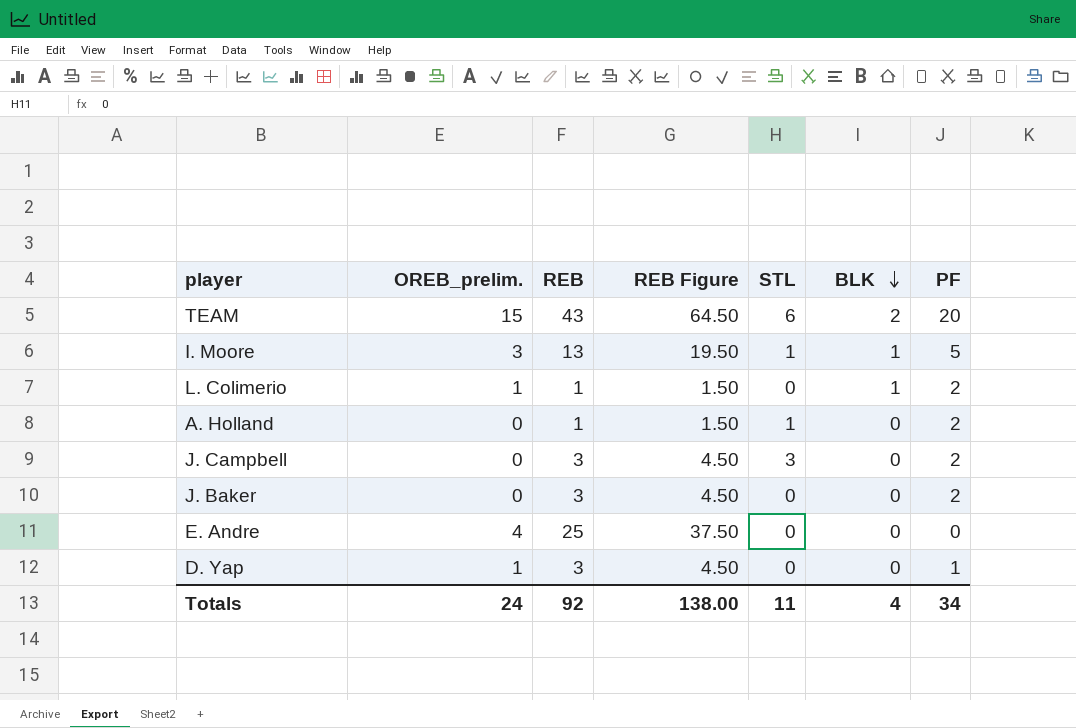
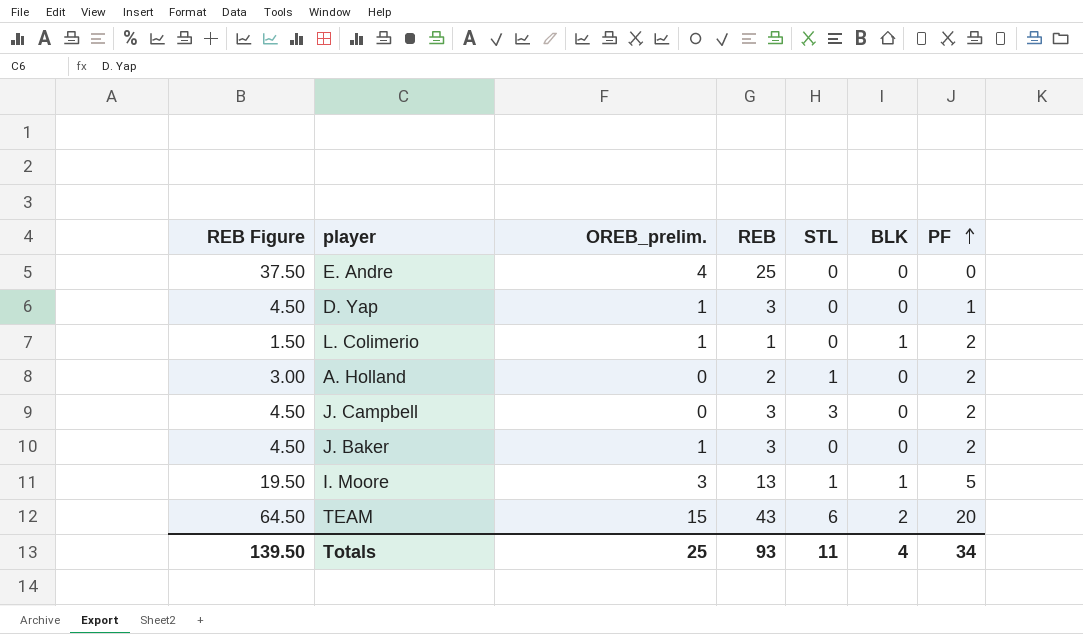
row order: BLK descending -> PF ascending
column REB Figure | position: 4 -> 1
A. Holland | REB Figure: 1.50 -> 3.00
A. Holland | REB: 1 -> 2
J. Baker | OREB_prelim.: 0 -> 1
Totals | REB Figure: 138.00 -> 139.50
Totals | OREB_prelim.: 24 -> 25
Totals | REB: 92 -> 93

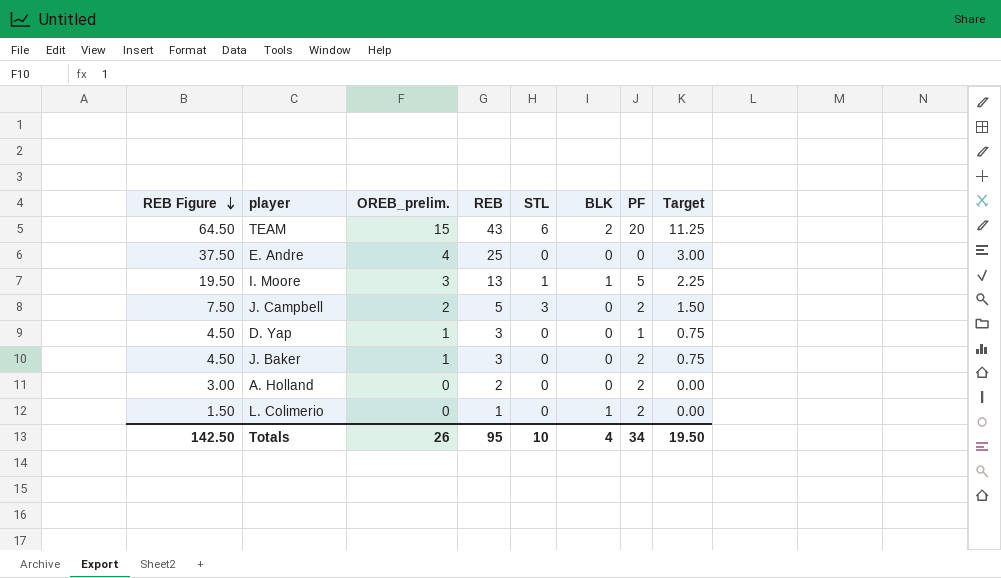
row order: PF ascending -> REB Figure descending
column Target | formula: none -> [OREB_prelim.] * 0.75
J. Campbell | REB Figure: 4.50 -> 7.50
J. Campbell | OREB_prelim.: 0 -> 2
J. Campbell | REB: 3 -> 5
A. Holland | STL: 1 -> 0
L. Colimerio | OREB_prelim.: 1 -> 0
Totals | REB Figure: 139.50 -> 142.50
Totals | OREB_prelim.: 25 -> 26
Totals | REB: 93 -> 95
Totals | STL: 11 -> 10

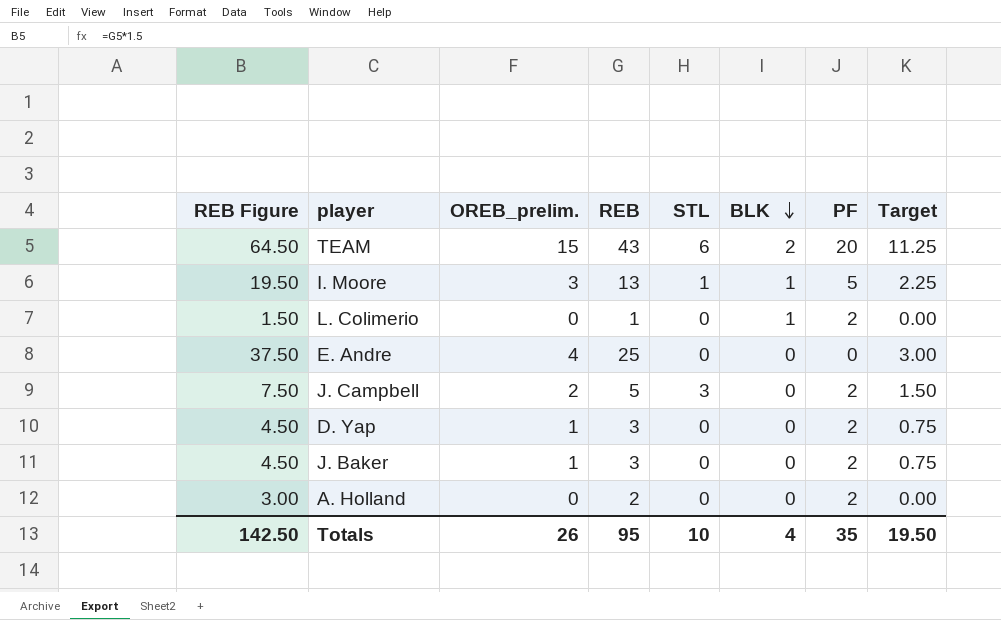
row order: REB Figure descending -> BLK descending
D. Yap | PF: 1 -> 2
Totals | PF: 34 -> 35

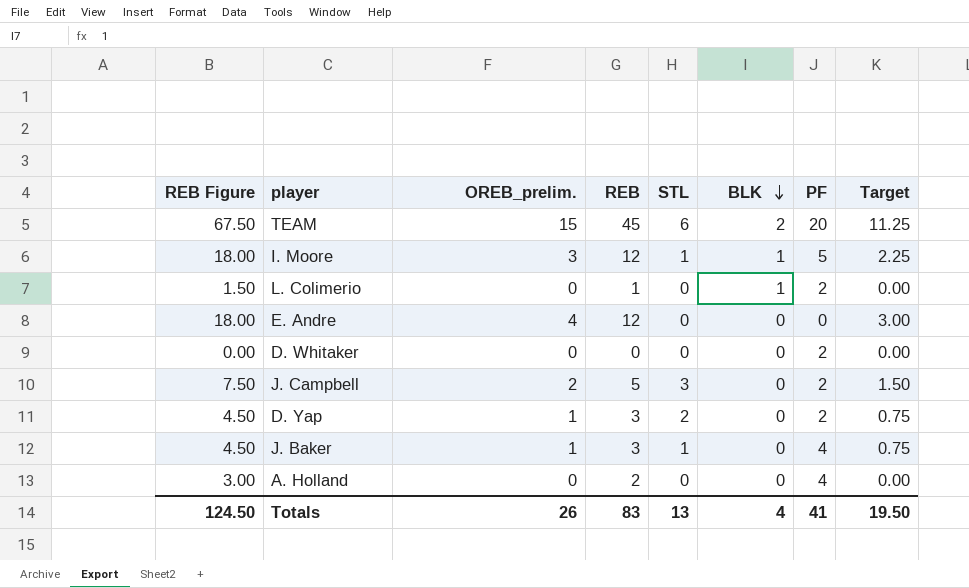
TEAM | REB Figure: 64.50 -> 67.50
TEAM | REB: 43 -> 45
I. Moore | REB Figure: 19.50 -> 18.00
I. Moore | REB: 13 -> 12
E. Andre | REB Figure: 37.50 -> 18.00
E. Andre | REB: 25 -> 12
row D. Whitaker: none -> 0.00 | 0 | 0 | 0 | 0 | 2 | 0.00
D. Yap | STL: 0 -> 2
J. Baker | STL: 0 -> 1
J. Baker | PF: 2 -> 4
A. Holland | PF: 2 -> 4
Totals | REB Figure: 142.50 -> 124.50
Totals | REB: 95 -> 83
Totals | STL: 10 -> 13
Totals | PF: 35 -> 41

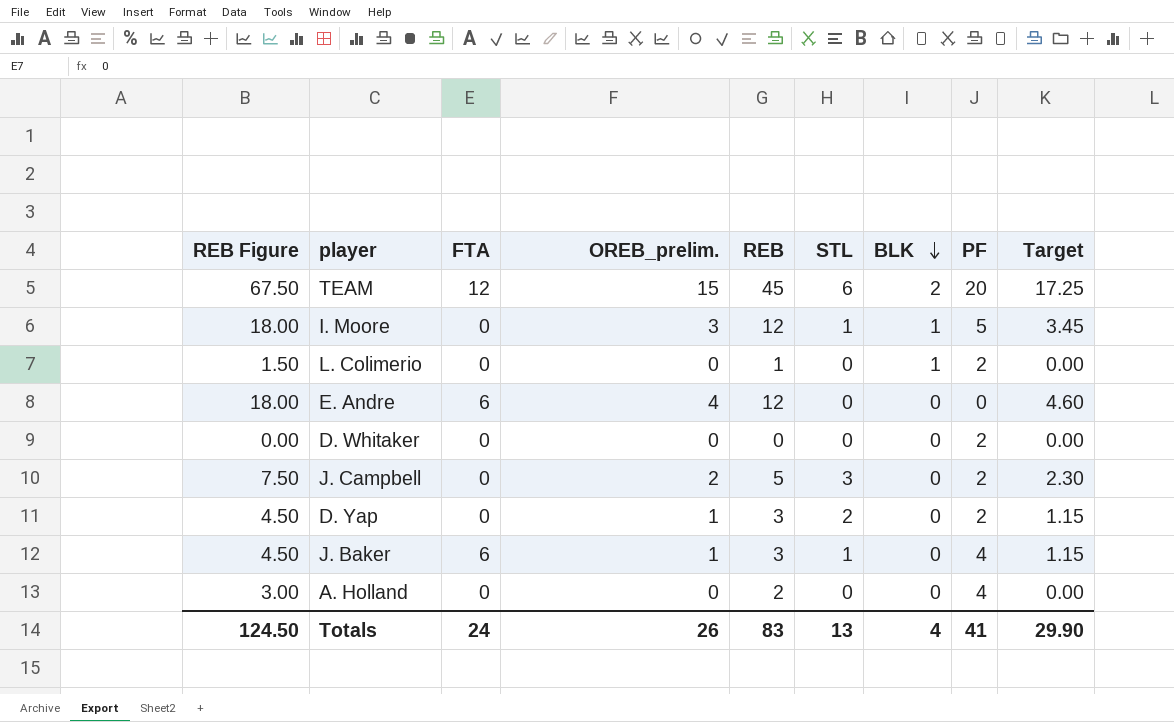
column FTA | position: none -> 3
column Target | formula: [OREB_prelim.] * 0.75 -> [OREB_prelim.] * 1.15
Totals | Target: 19.50 -> 29.90

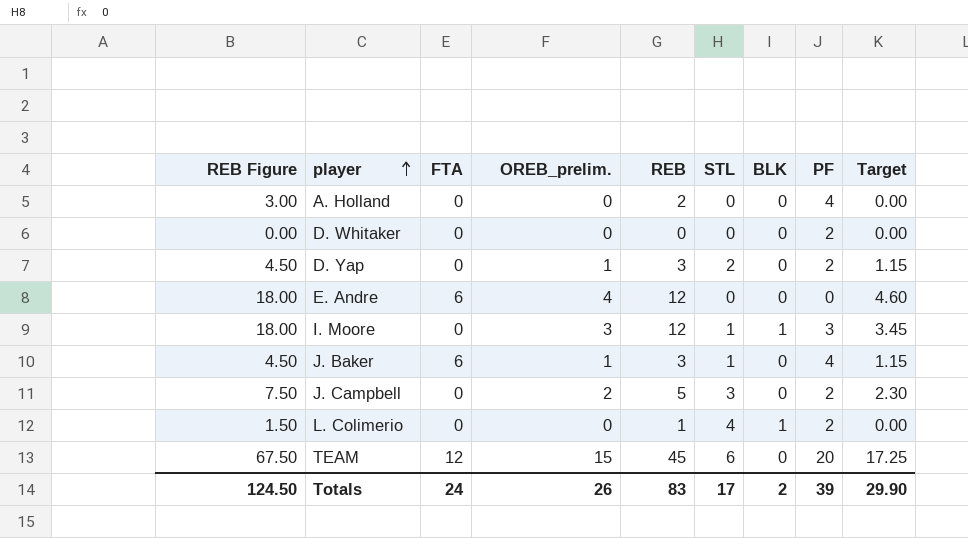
row order: BLK descending -> player ascending
I. Moore | PF: 5 -> 3
L. Colimerio | STL: 0 -> 4
TEAM | BLK: 2 -> 0
Totals | STL: 13 -> 17
Totals | BLK: 4 -> 2
Totals | PF: 41 -> 39

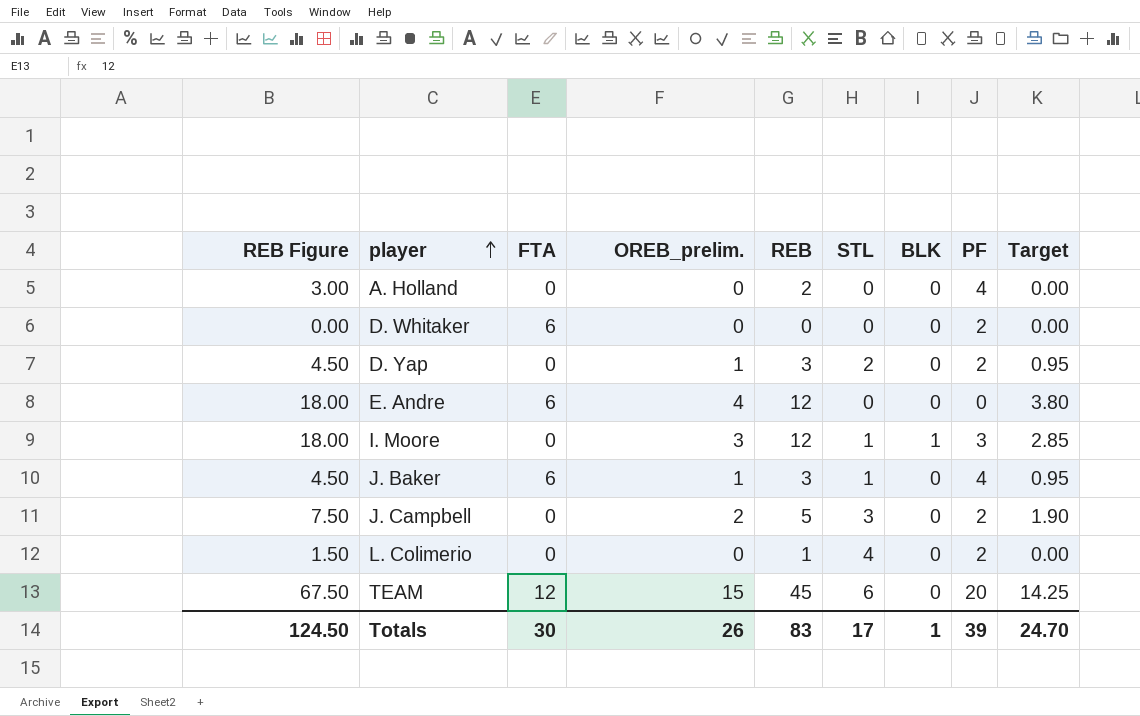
column Target | formula: [OREB_prelim.] * 1.15 -> [OREB_prelim.] * 0.95
D. Whitaker | FTA: 0 -> 6
L. Colimerio | BLK: 1 -> 0
Totals | FTA: 24 -> 30
Totals | BLK: 2 -> 1
Totals | Target: 29.90 -> 24.70

